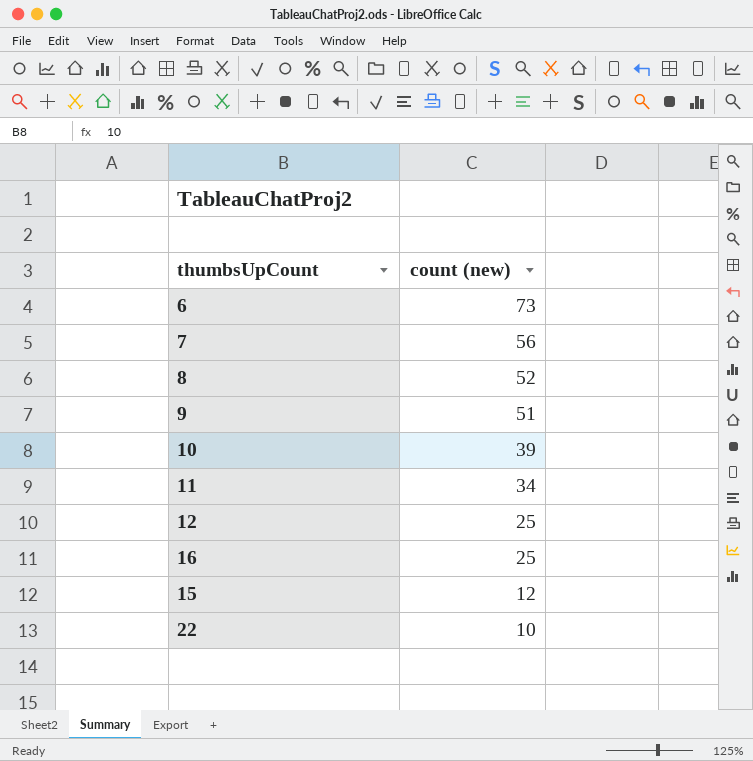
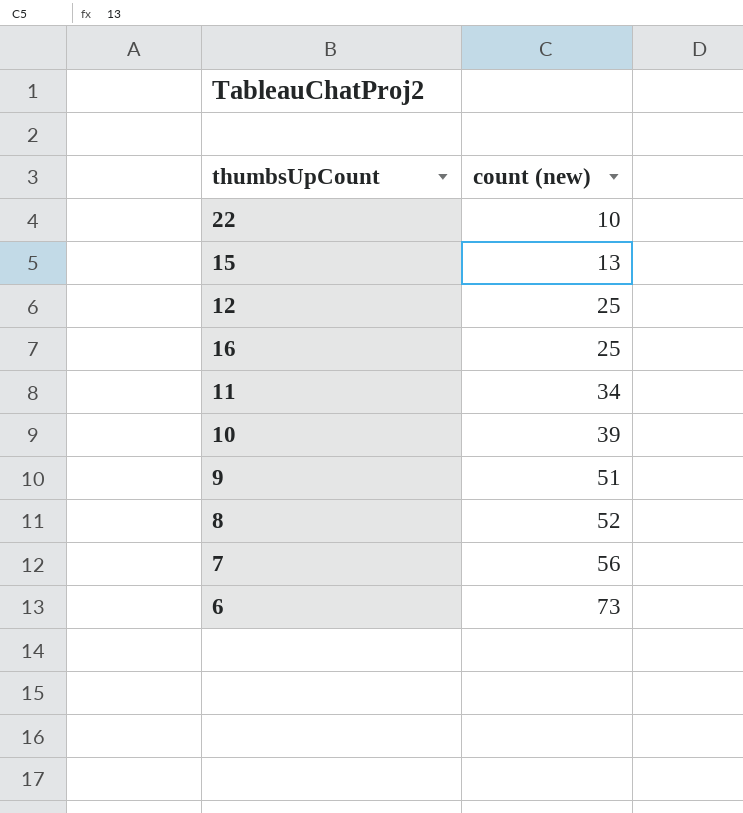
row order: count (new) descending -> count (new) ascending
15 | count (new): 12 -> 13

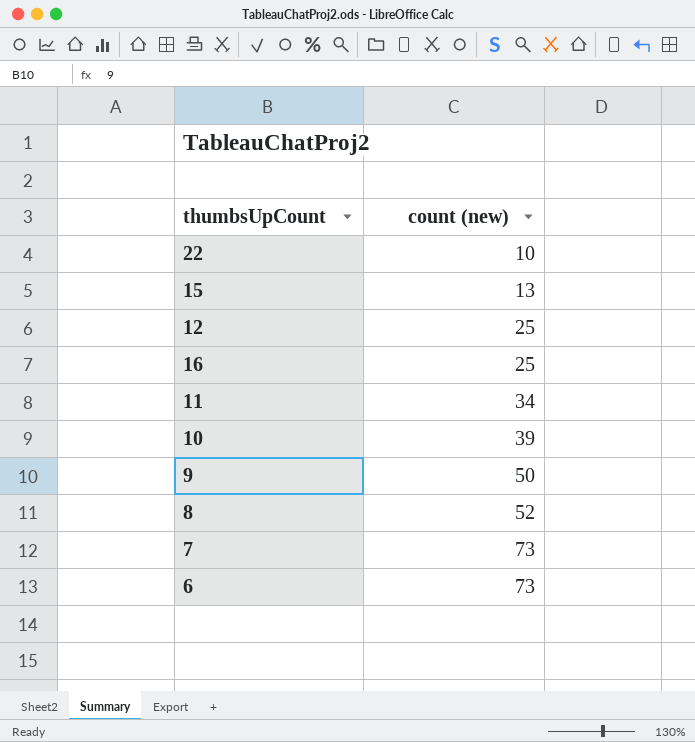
9 | count (new): 51 -> 50
7 | count (new): 56 -> 73

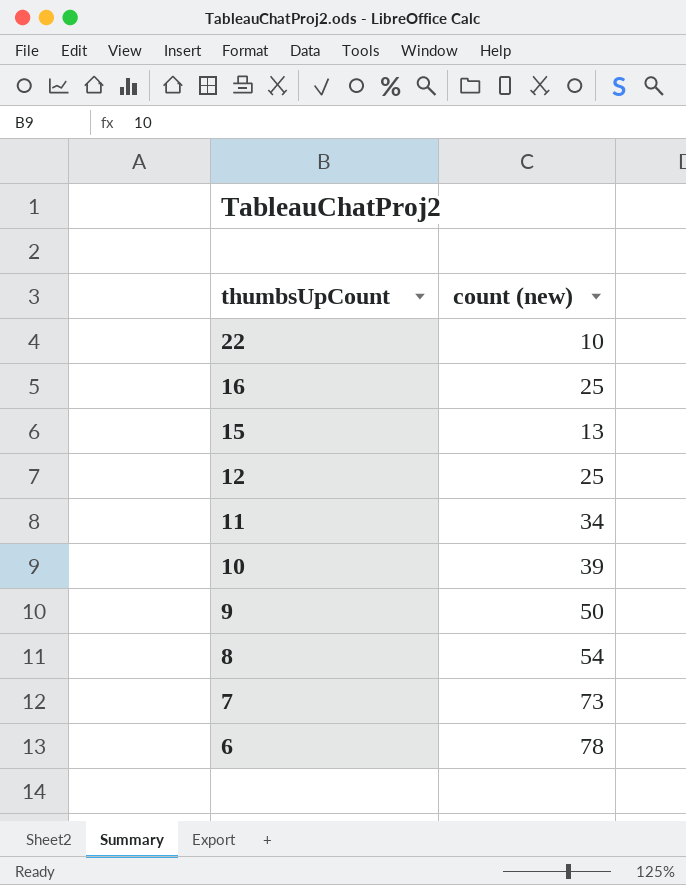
row order: count (new) ascending -> thumbsUpCount descending
8 | count (new): 52 -> 54
6 | count (new): 73 -> 78

